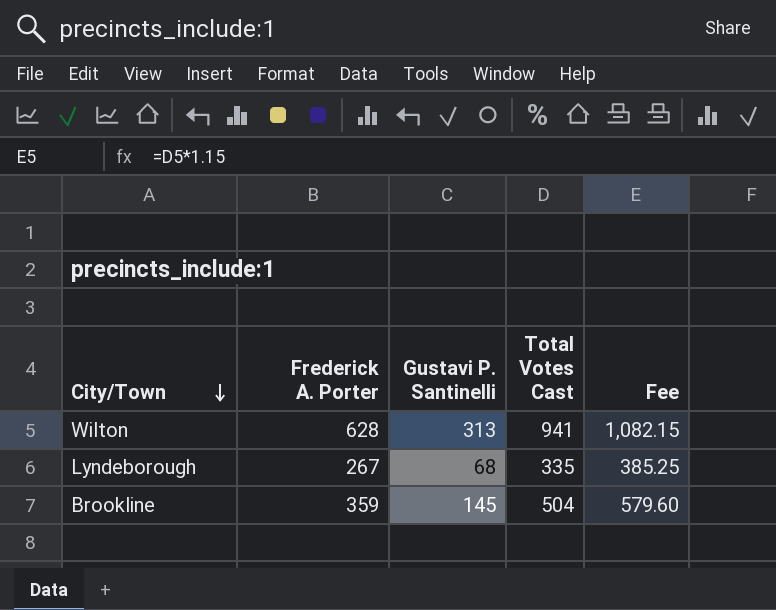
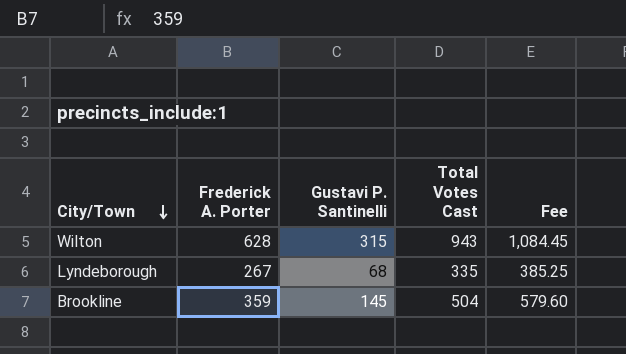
Wilton | Gustavi P. Santinelli: 313 -> 315
Wilton | Total Votes Cast: 941 -> 943
Wilton | Fee: 1,082.15 -> 1,084.45

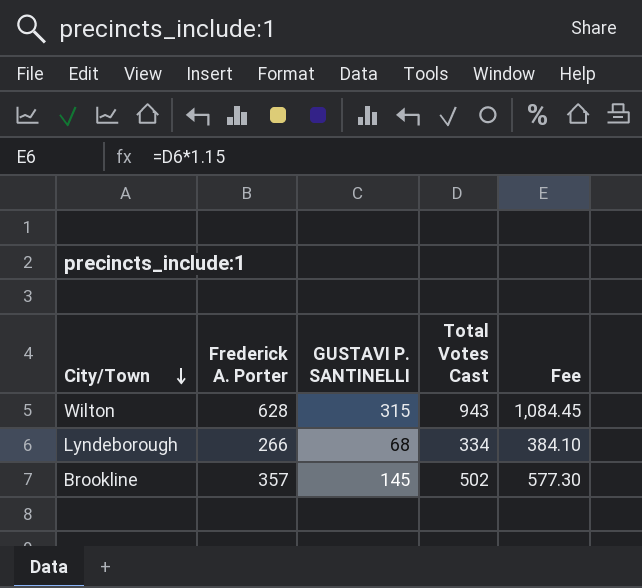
column name: Gustavi P. Santinelli -> GUSTAVI P. SANTINELLI
Lyndeborough | Frederick A. Porter: 267 -> 266
Lyndeborough | Total Votes Cast: 335 -> 334
Lyndeborough | Fee: 385.25 -> 384.10
Brookline | Frederick A. Porter: 359 -> 357
Brookline | Total Votes Cast: 504 -> 502
Brookline | Fee: 579.60 -> 577.30

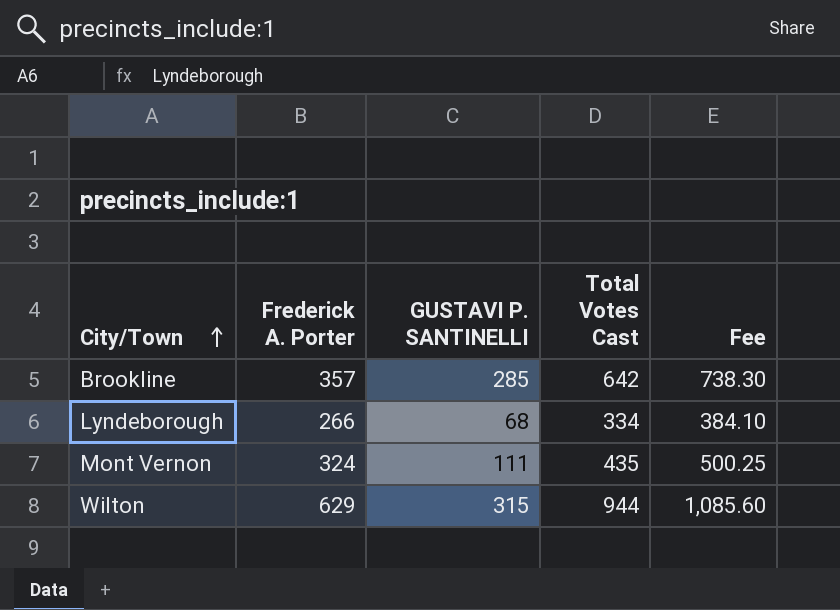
row order: City/Town descending -> City/Town ascending
Brookline | GUSTAVI P. SANTINELLI: 145 -> 285
Brookline | Total Votes Cast: 502 -> 642
Brookline | Fee: 577.30 -> 738.30
row Mont Vernon: none -> 324 | 111 | 435 | 500.25
Wilton | Frederick A. Porter: 628 -> 629
Wilton | Total Votes Cast: 943 -> 944
Wilton | Fee: 1,084.45 -> 1,085.60

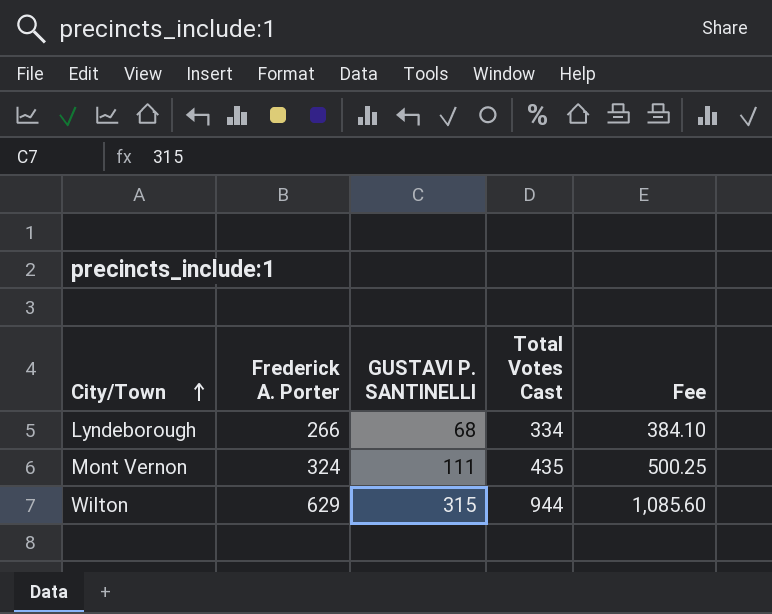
row Brookline: 357 | 285 | 642 | 738.30 -> none

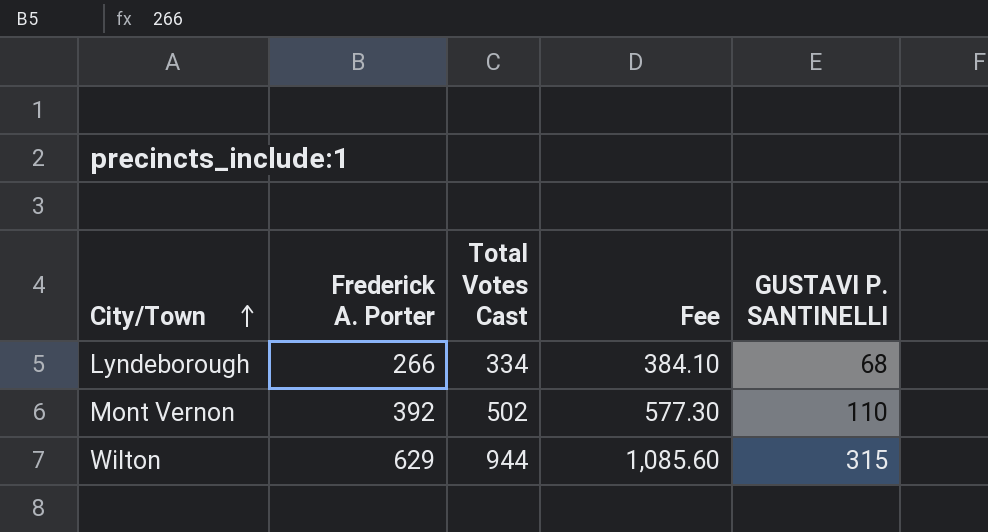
column GUSTAVI P. SANTINELLI | position: 3 -> 5
Mont Vernon | Frederick A. Porter: 324 -> 392
Mont Vernon | Total Votes Cast: 435 -> 502
Mont Vernon | Fee: 500.25 -> 577.30
Mont Vernon | GUSTAVI P. SANTINELLI: 111 -> 110

